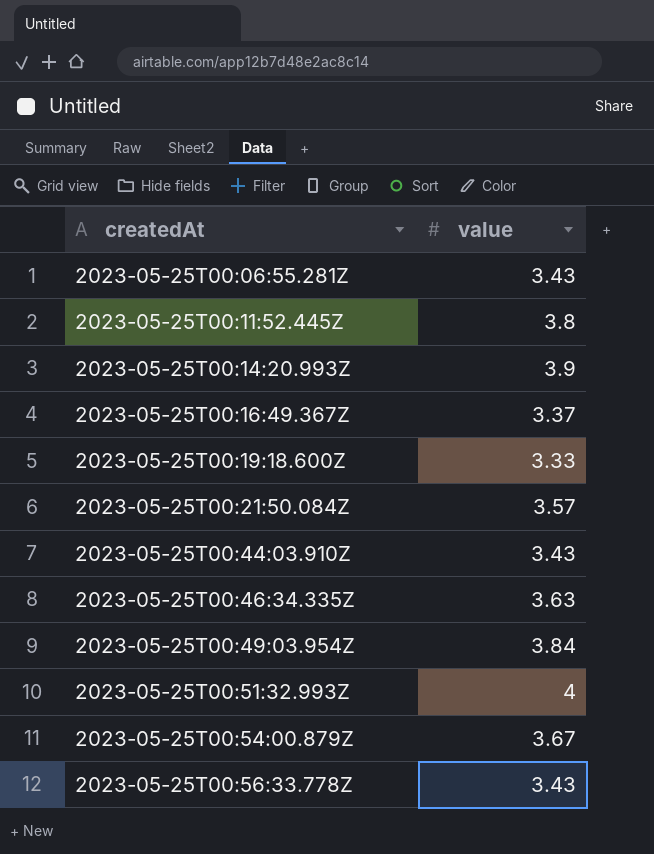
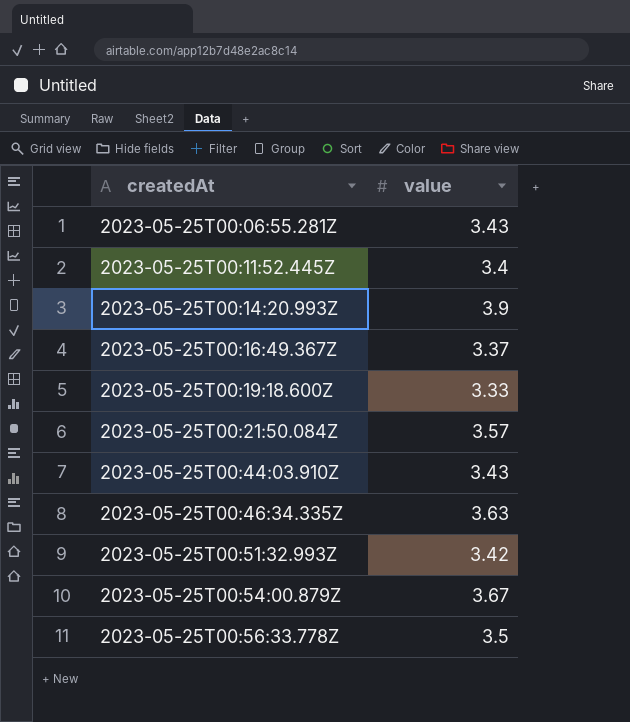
row 2023-05-25T00:49:03.954Z: 3.84 -> none
2023-05-25T00:11:52.445Z | value: 3.8 -> 3.4
2023-05-25T00:51:32.993Z | value: 4 -> 3.42
2023-05-25T00:56:33.778Z | value: 3.43 -> 3.5

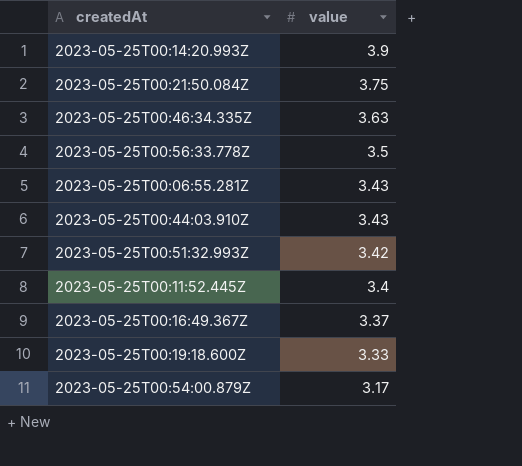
row order: createdAt ascending -> value descending
2023-05-25T00:21:50.084Z | value: 3.57 -> 3.75
2023-05-25T00:54:00.879Z | value: 3.67 -> 3.17

